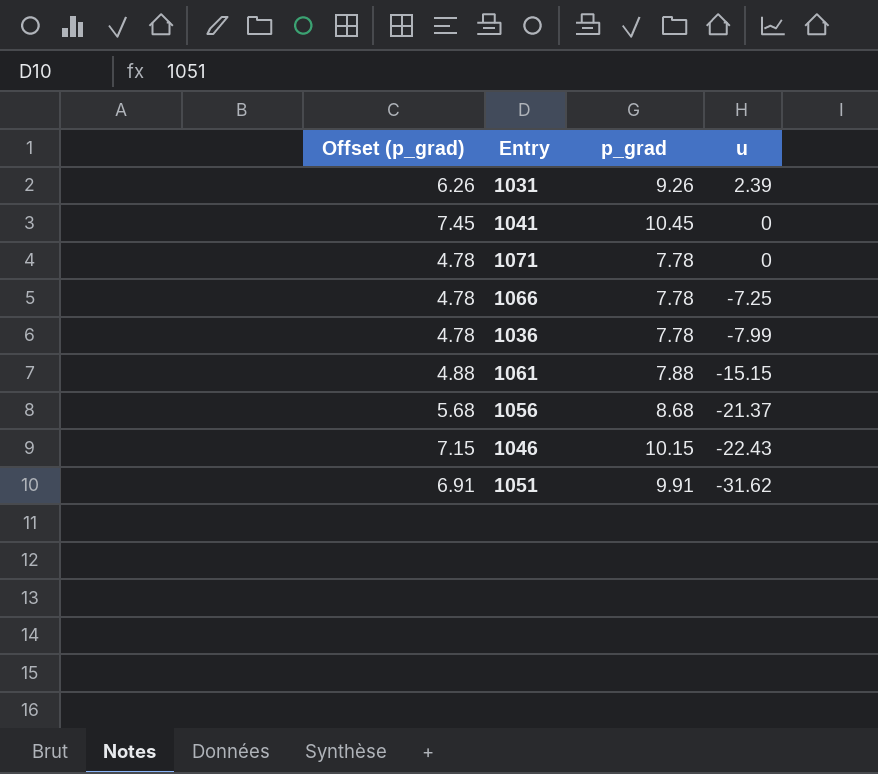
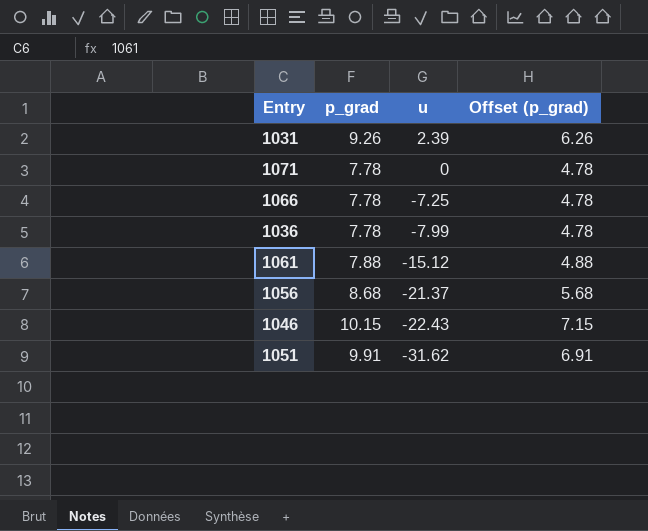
column Offset (p_grad) | position: 1 -> 4
row 1041: 7.45 | 10.45 | 0 -> none
1061 | u: -15.15 -> -15.12

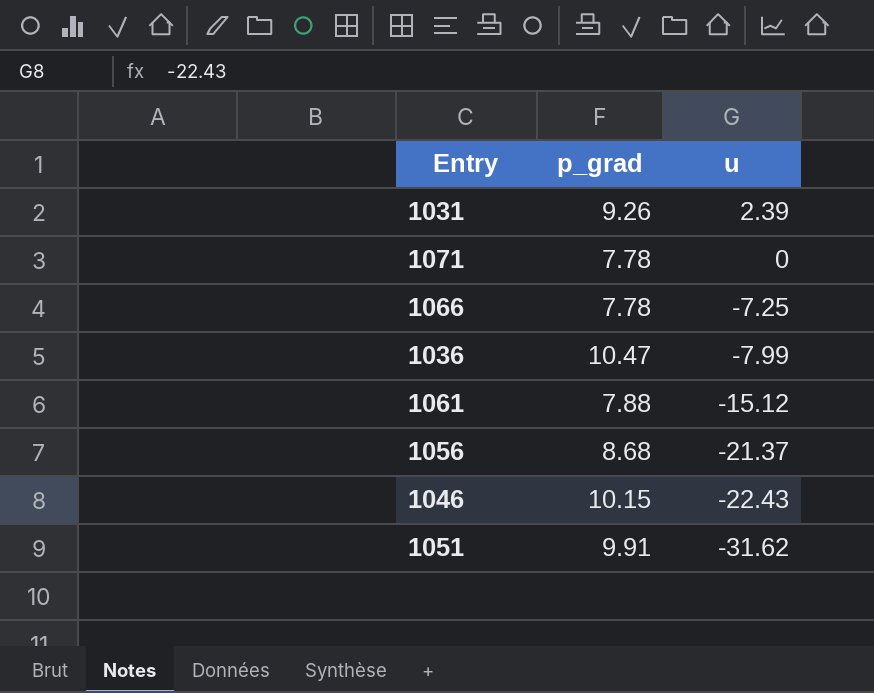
column Offset (p_grad) | formula: [p_grad] - 3 -> none
1036 | p_grad: 7.78 -> 10.47

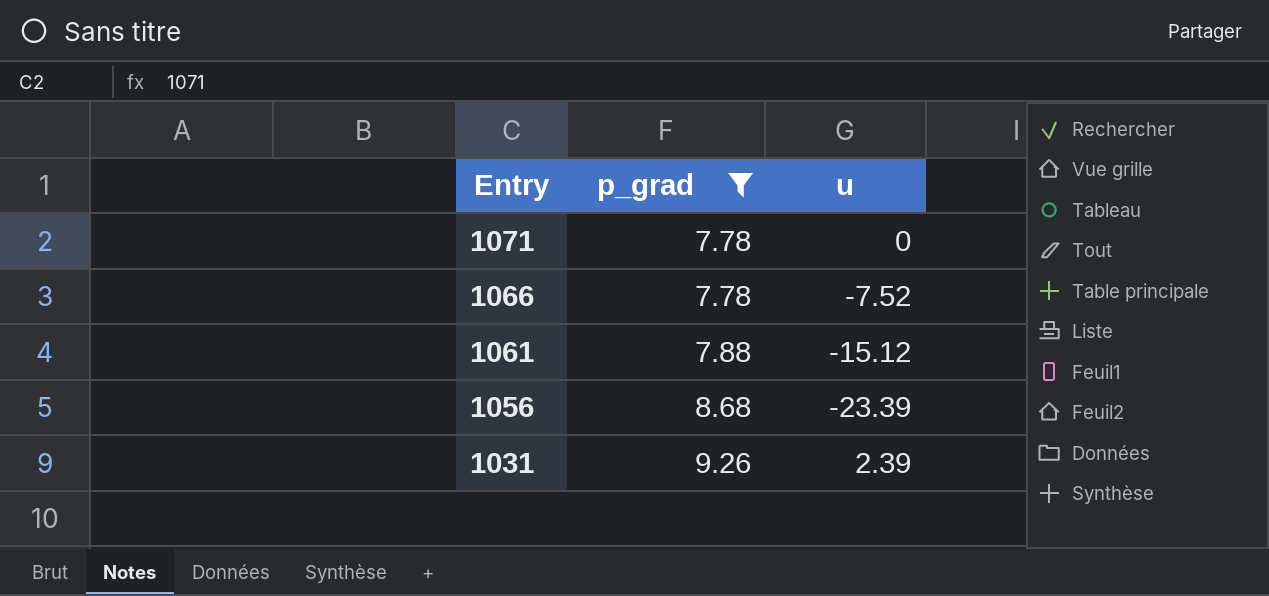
filter: none -> p_grad <= 9.26
row order: u descending -> Entry descending
1066 | u: -7.25 -> -7.52
1056 | u: -21.37 -> -23.39

